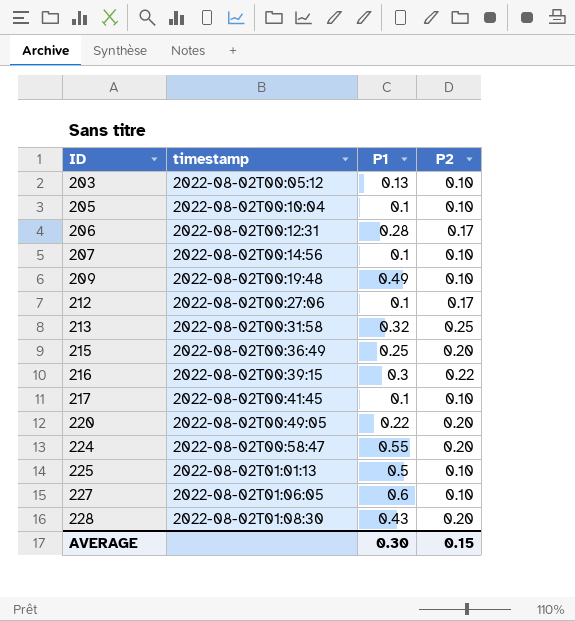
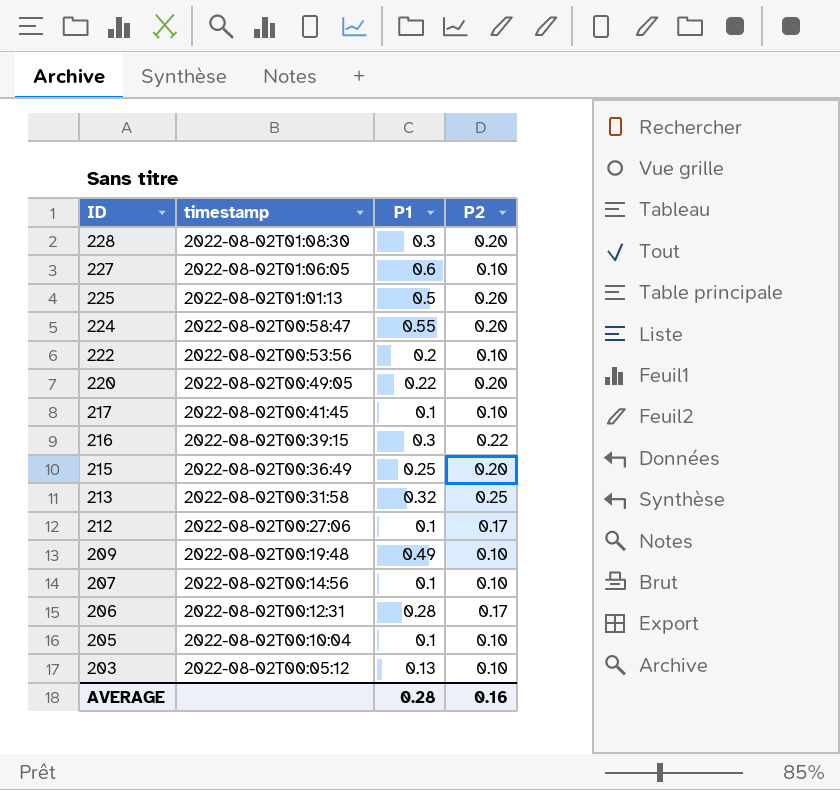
row order: ID ascending -> ID descending
228 | P1: 0.43 -> 0.3
225 | P2: 0.10 -> 0.20
row 222: none -> 2022-08-02T00:53:56 | 0.2 | 0.10
AVERAGE | P1: 0.30 -> 0.28
AVERAGE | P2: 0.15 -> 0.16

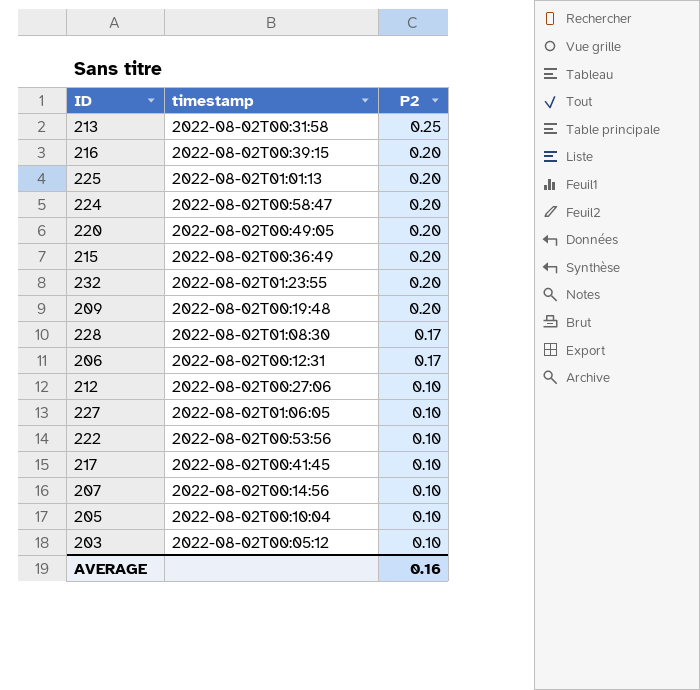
row order: ID descending -> P2 descending
column P1 | position: 3 -> none
216 | P2: 0.22 -> 0.20
row 232: none -> 2022-08-02T01:23:55 | 0.20
209 | P2: 0.10 -> 0.20
228 | P2: 0.20 -> 0.17
212 | P2: 0.17 -> 0.10

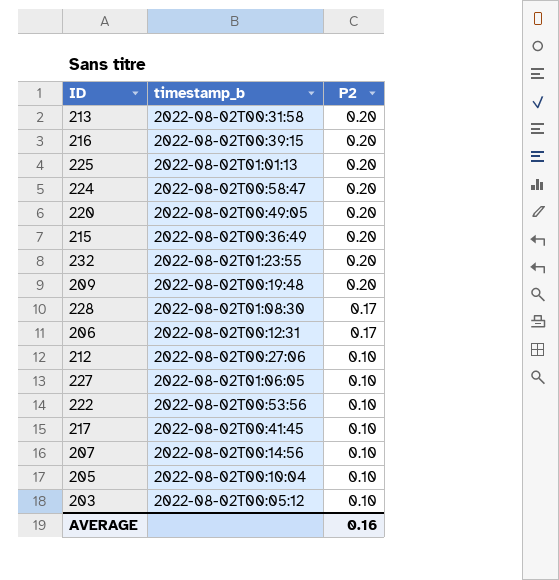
column name: timestamp -> timestamp_b
213 | P2: 0.25 -> 0.20

